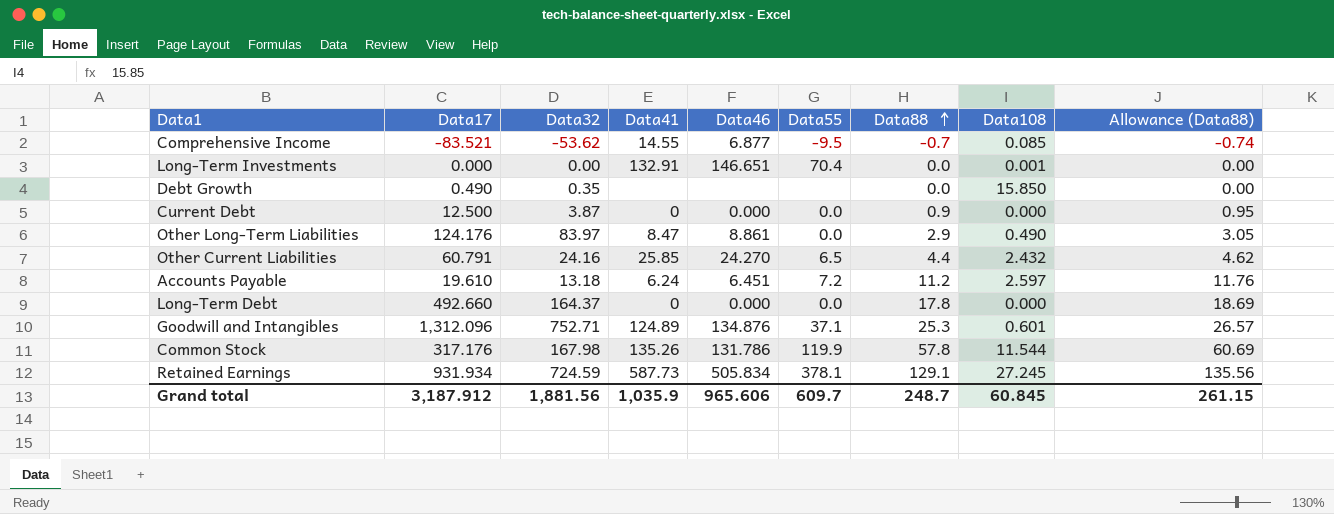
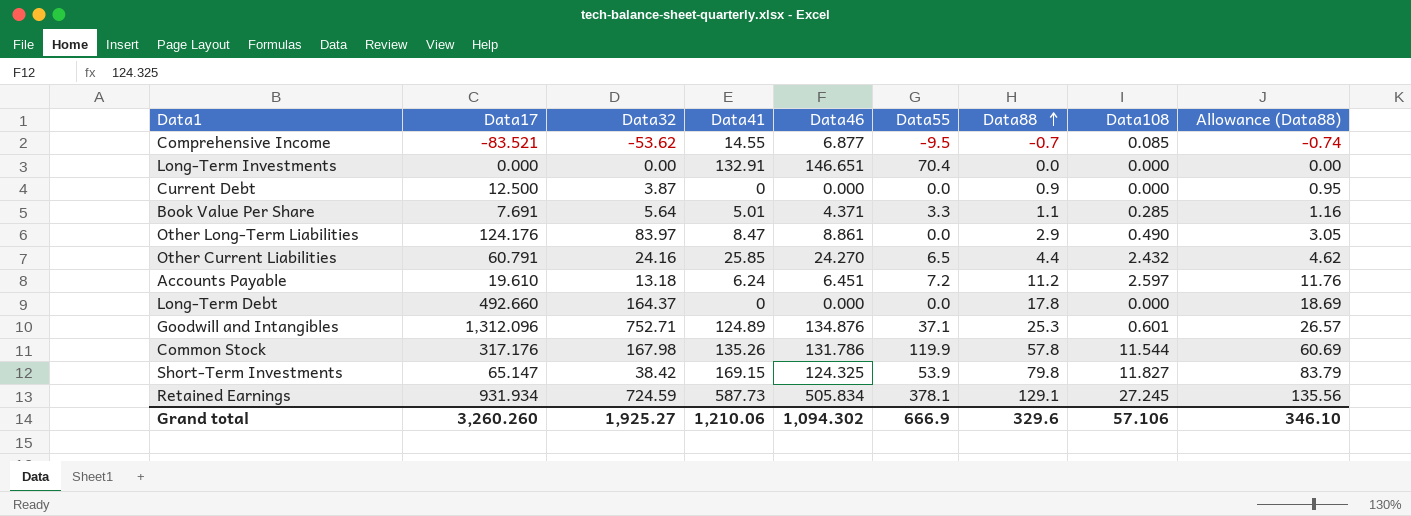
row Debt Growth: 0.490 | 0.35 | none | none | none | 0.0 | 15.850 | 0.00 -> none
Long-Term Investments | Data108: 0.001 -> 0.000
row Book Value Per Share: none -> 7.691 | 5.64 | 5.01 | 4.371 | 3.3 | 1.1 | 0.285 | 1.16
row Short-Term Investments: none -> 65.147 | 38.42 | 169.15 | 124.325 | 53.9 | 79.8 | 11.827 | 83.79
Grand total | Data17: 3,187.912 -> 3,260.260
Grand total | Data32: 1,881.56 -> 1,925.27
Grand total | Data41: 1,035.9 -> 1,210.06
Grand total | Data46: 965.606 -> 1,094.302
Grand total | Data55: 609.7 -> 666.9
Grand total | Data88: 248.7 -> 329.6
Grand total | Data108: 60.845 -> 57.106
Grand total | Allowance (Data88): 261.15 -> 346.10

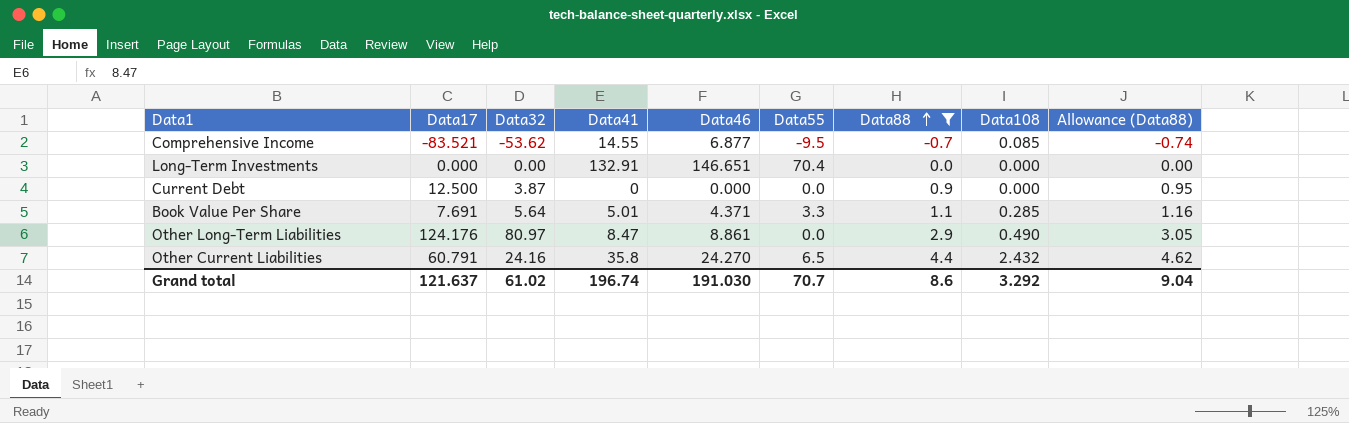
filter: none -> Data88 <= 4.4
Other Long-Term Liabilities | Data32: 83.97 -> 80.97
Other Current Liabilities | Data41: 25.85 -> 35.8
Grand total | Data17: 3,260.260 -> 121.637
Grand total | Data32: 1,925.27 -> 61.02
Grand total | Data41: 1,210.06 -> 196.74
Grand total | Data46: 1,094.302 -> 191.030
Grand total | Data55: 666.9 -> 70.7
Grand total | Data88: 329.6 -> 8.6
Grand total | Data108: 57.106 -> 3.292
Grand total | Allowance (Data88): 346.10 -> 9.04

